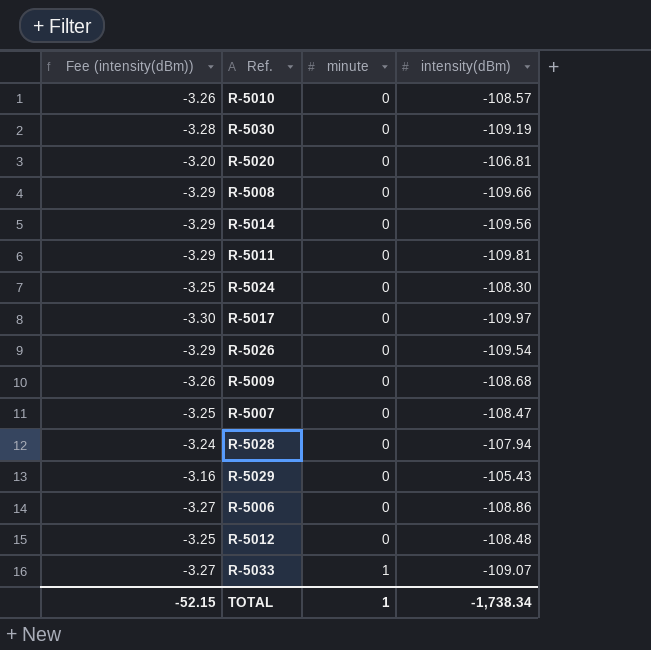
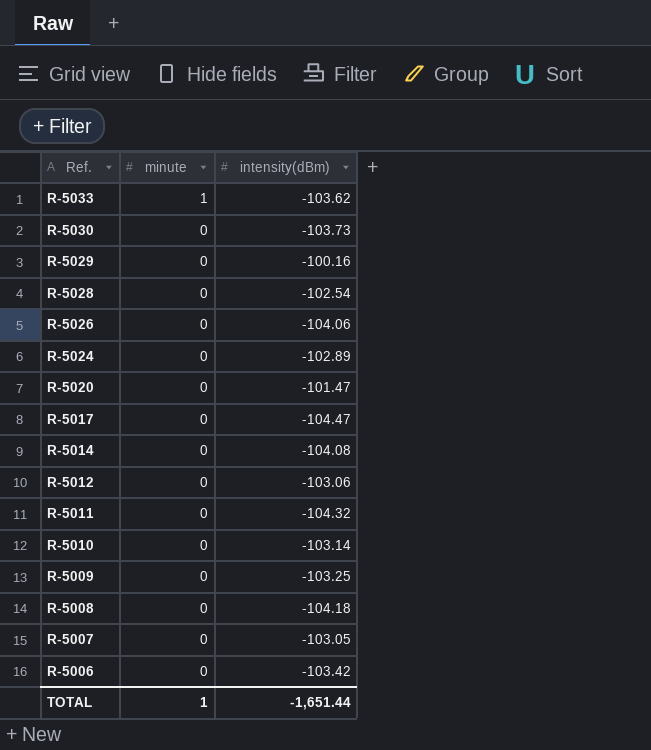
row order: minute ascending -> Ref. descending
column Fee (intensity(dBm)) | formula: [intensity(dBm)] * 0.03 -> none
R-5033 | intensity(dBm): -109.07 -> -103.62
R-5030 | intensity(dBm): -109.19 -> -103.73
R-5029 | intensity(dBm): -105.43 -> -100.16
R-5028 | intensity(dBm): -107.94 -> -102.54
R-5026 | intensity(dBm): -109.54 -> -104.06
R-5024 | intensity(dBm): -108.30 -> -102.89
R-5020 | intensity(dBm): -106.81 -> -101.47
R-5017 | intensity(dBm): -109.97 -> -104.47
R-5014 | intensity(dBm): -109.56 -> -104.08
R-5012 | intensity(dBm): -108.48 -> -103.06
R-5011 | intensity(dBm): -109.81 -> -104.32
R-5010 | intensity(dBm): -108.57 -> -103.14
R-5009 | intensity(dBm): -108.68 -> -103.25
R-5008 | intensity(dBm): -109.66 -> -104.18
R-5007 | intensity(dBm): -108.47 -> -103.05
R-5006 | intensity(dBm): -108.86 -> -103.42
TOTAL | intensity(dBm): -1,738.34 -> -1,651.44

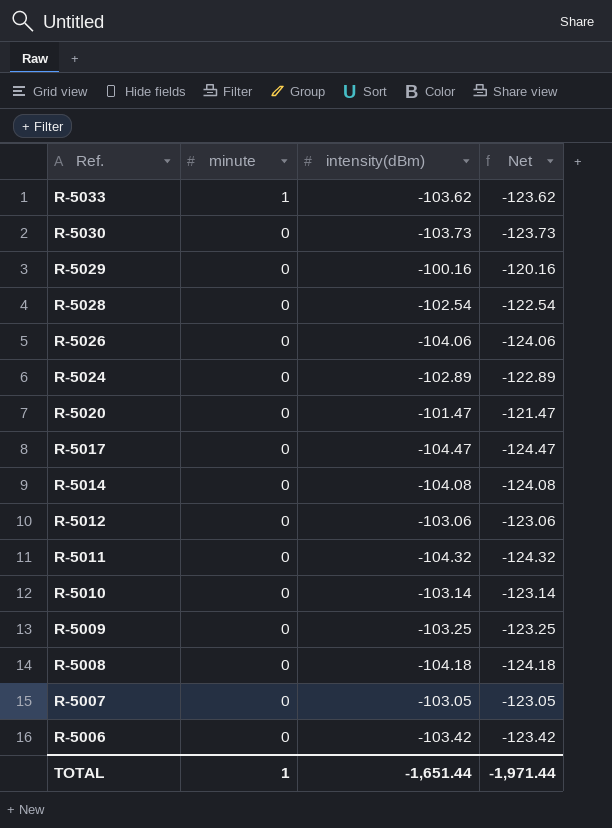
column Net | formula: none -> [intensity(dBm)] - 20

